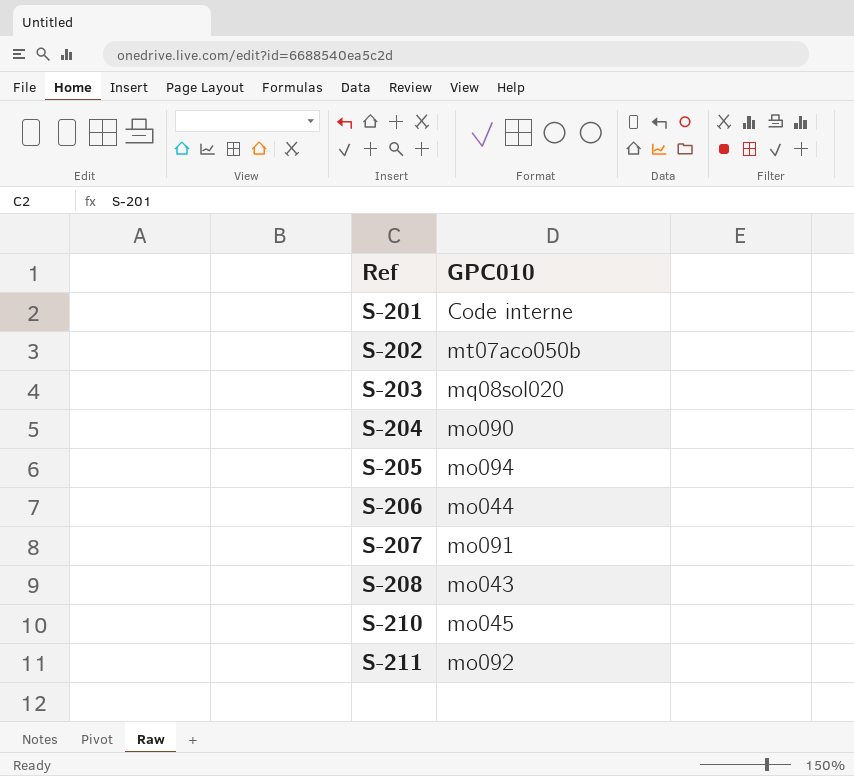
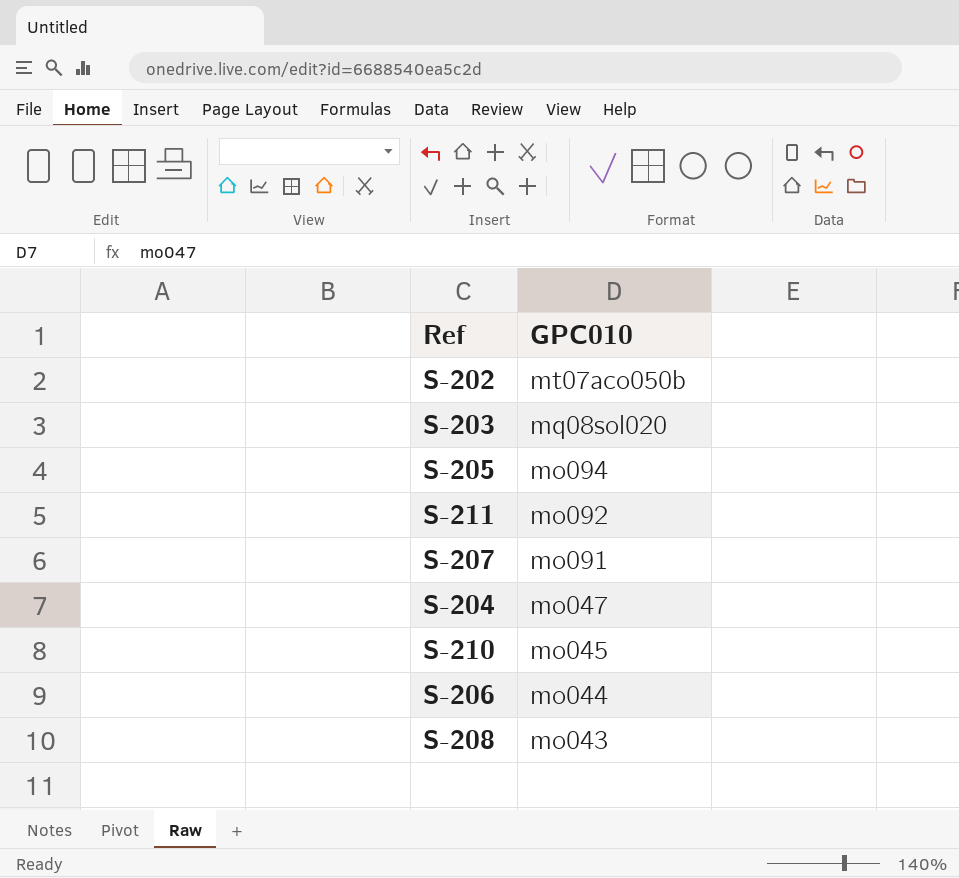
row order: Ref ascending -> GPC010 descending
row S-201: Code interne -> none
S-204 | GPC010: mo090 -> mo047

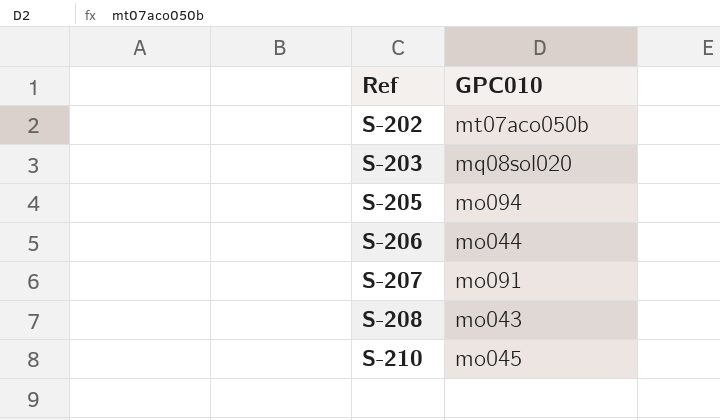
row order: GPC010 descending -> Ref ascending
row S-211: mo092 -> none
row S-204: mo047 -> none

